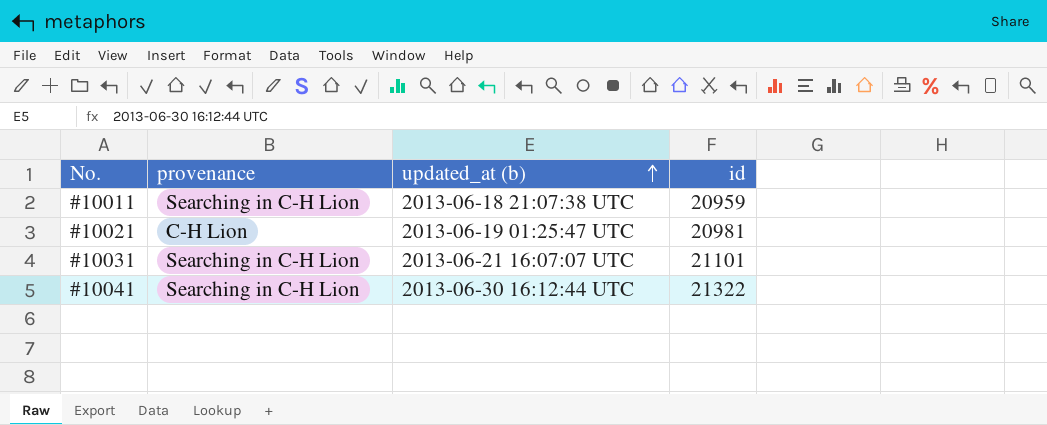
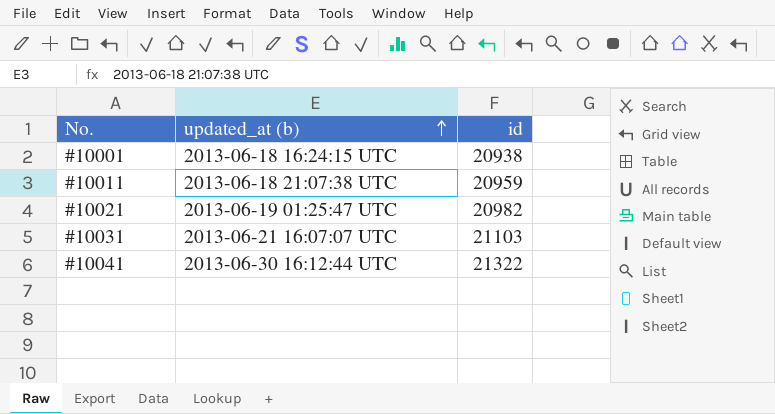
column provenance | position: 2 -> none
row #10001: none -> 2013-06-18 16:24:15 UTC | 20938
#10021 | id: 20981 -> 20982
#10031 | id: 21101 -> 21103

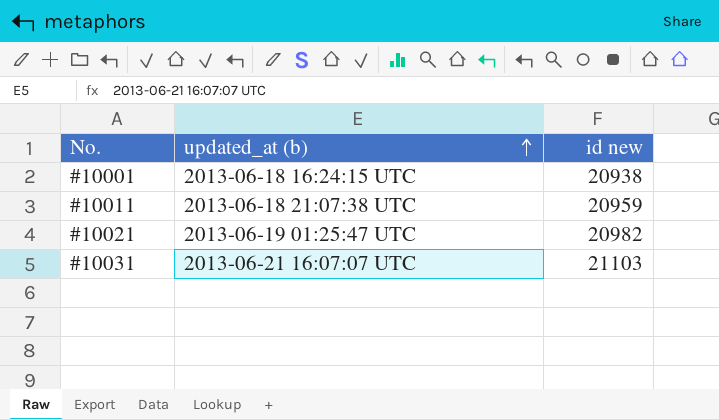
column name: id -> id new
row #10041: 2013-06-30 16:12:44 UTC | 21322 -> none

